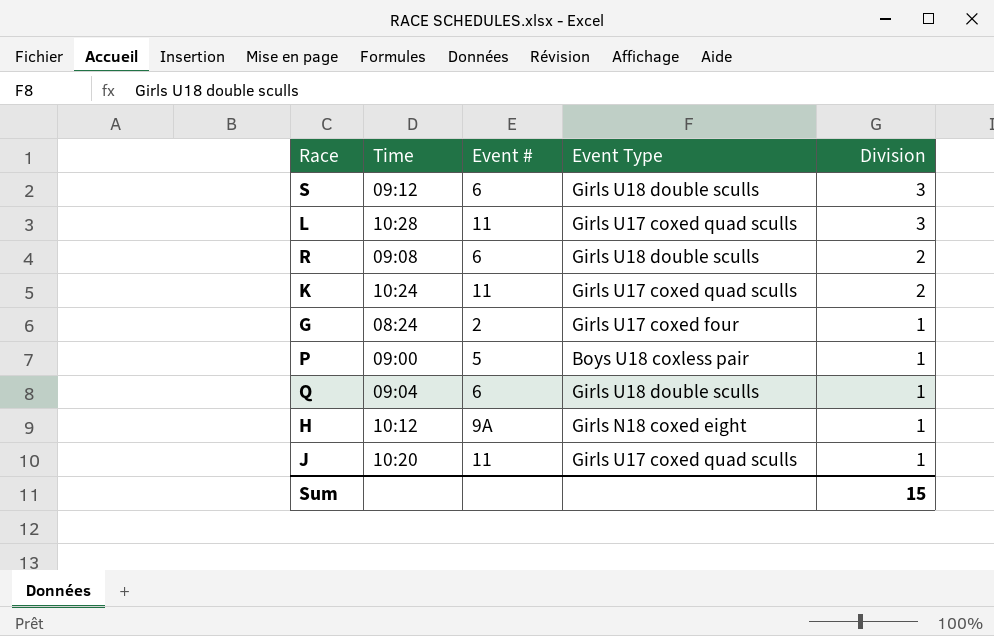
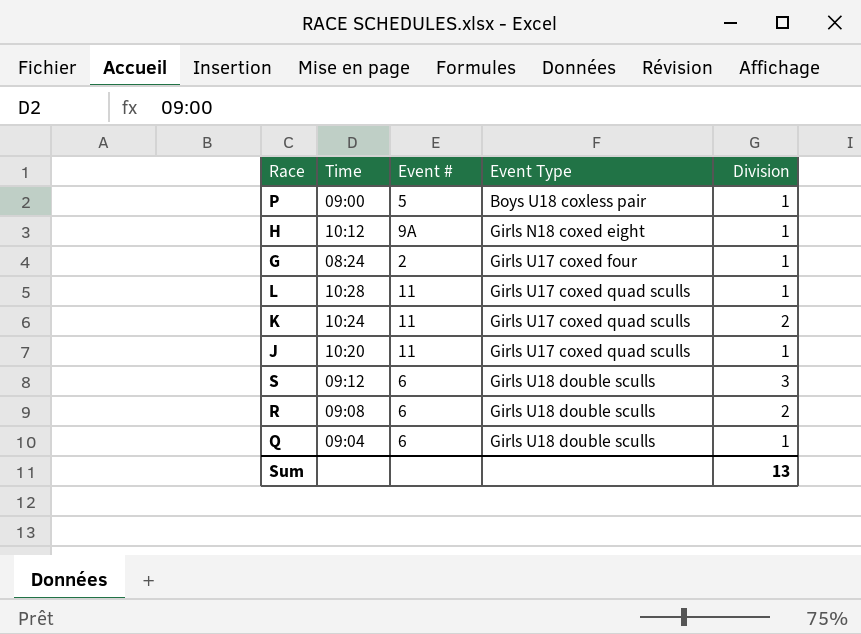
row order: Division descending -> Event Type ascending
L | Division: 3 -> 1
Sum | Division: 15 -> 13

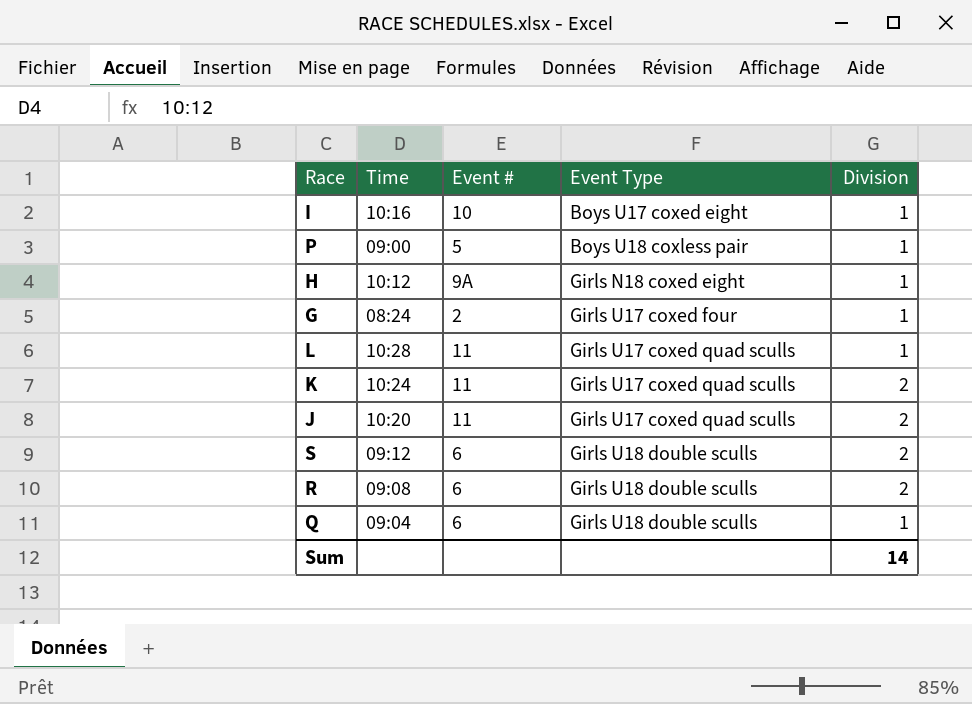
row I: none -> 10:16 | 10 | Boys U17 coxed eight | 1
J | Division: 1 -> 2
S | Division: 3 -> 2
Sum | Division: 13 -> 14

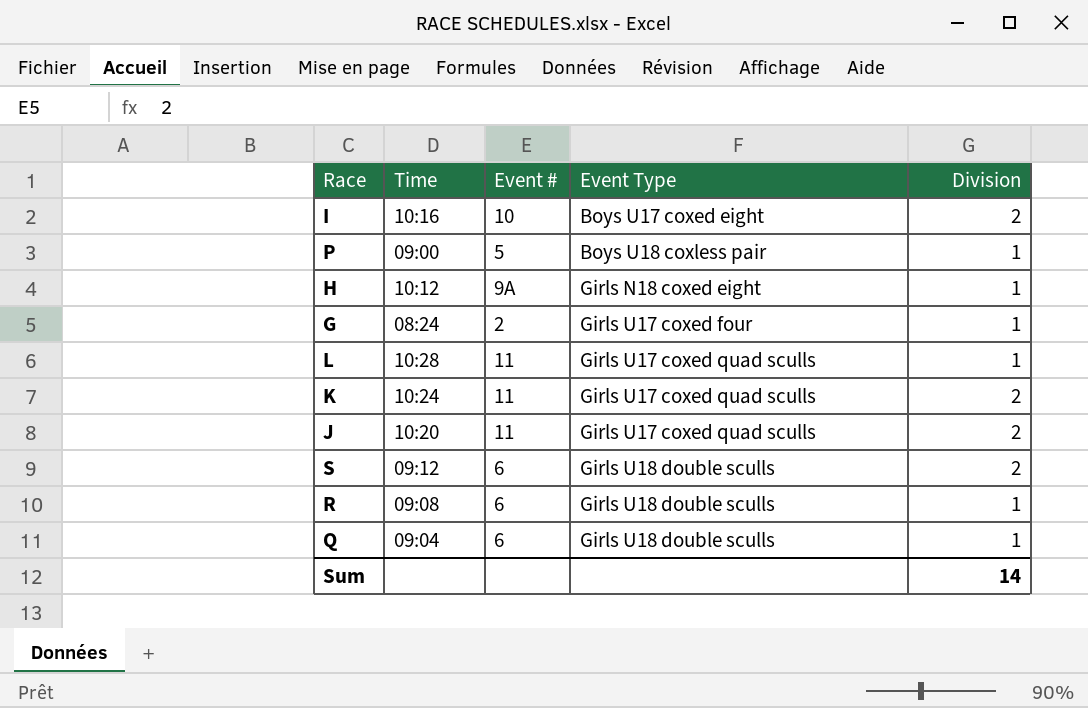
I | Division: 1 -> 2
R | Division: 2 -> 1

